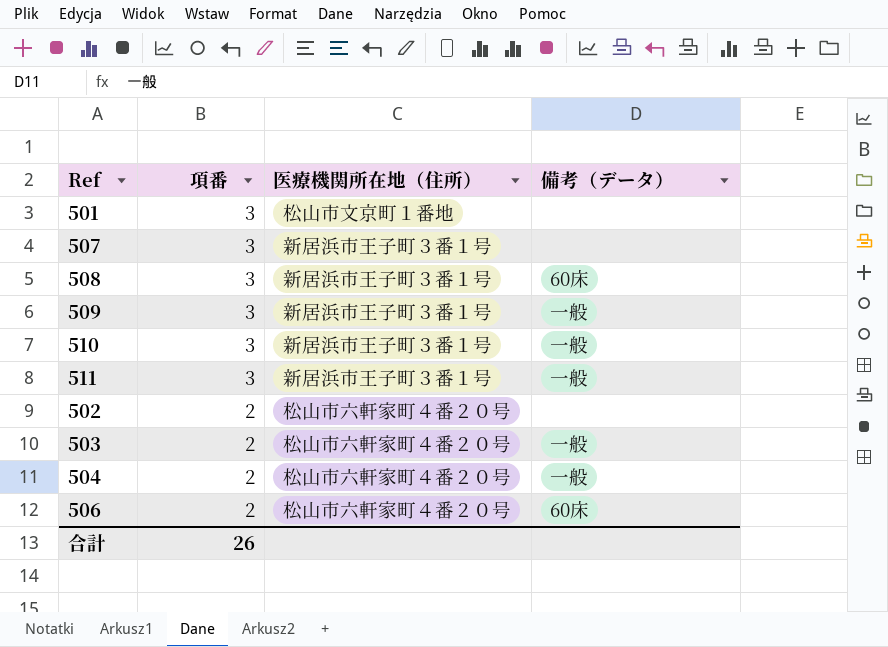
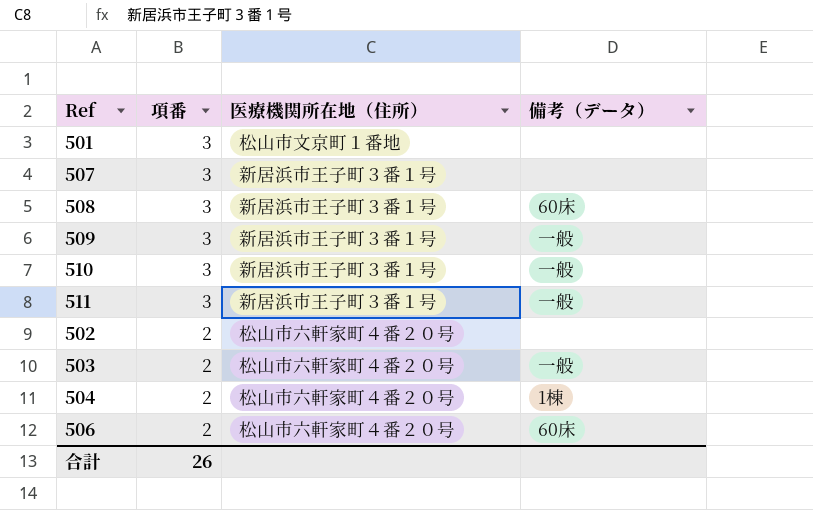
504 | 備考（データ）: 一般 -> 1棟

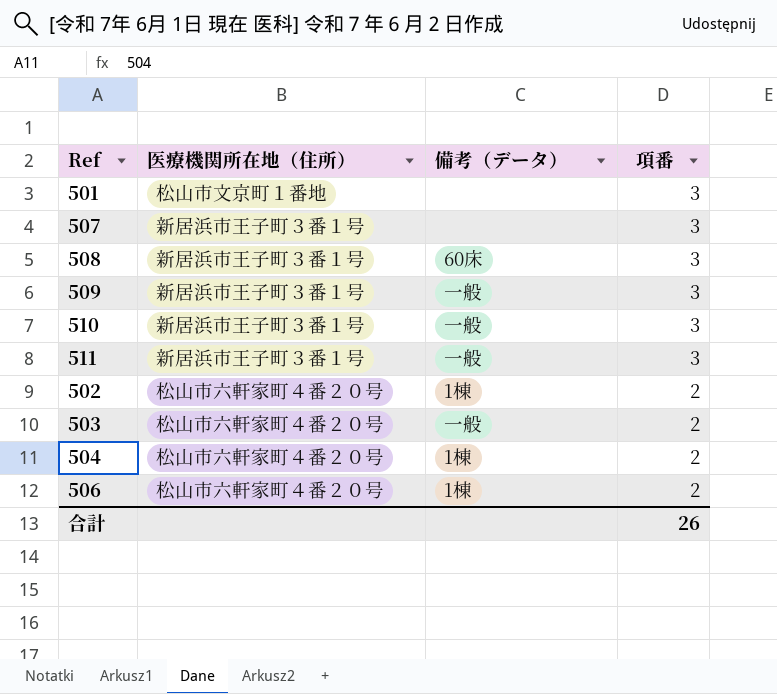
column 項番 | position: 2 -> 4
502 | 備考（データ）: none -> 1棟
506 | 備考（データ）: 60床 -> 1棟

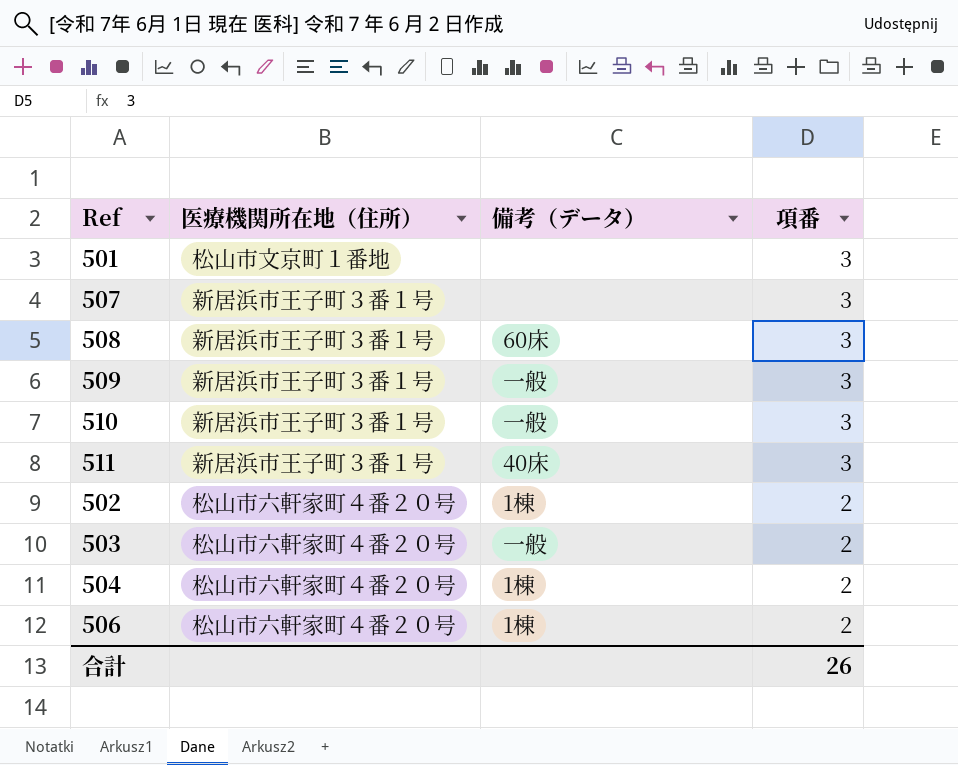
511 | 備考（データ）: 一般 -> 40床

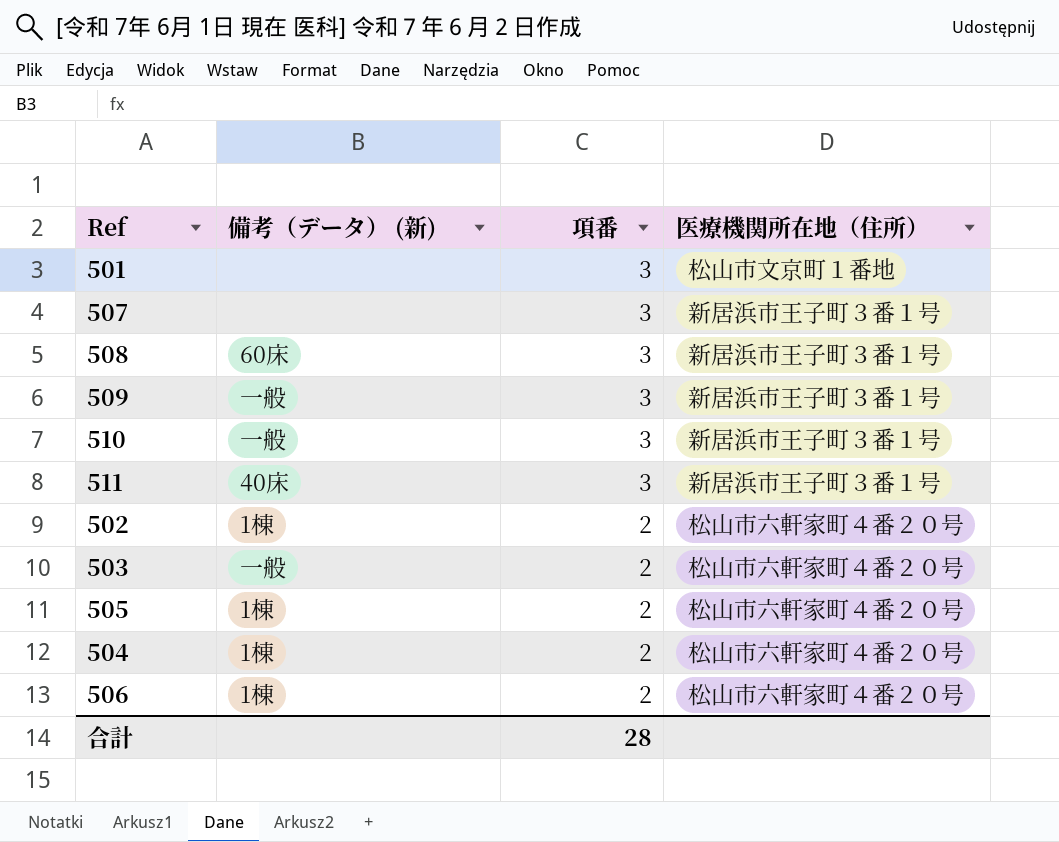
column name: 備考（データ） -> 備考（データ） (新)
column 医療機関所在地（住所） | position: 2 -> 4
row 505: none -> 1棟 | 2 | 松山市六軒家町４番２０号
合計 | 項番: 26 -> 28

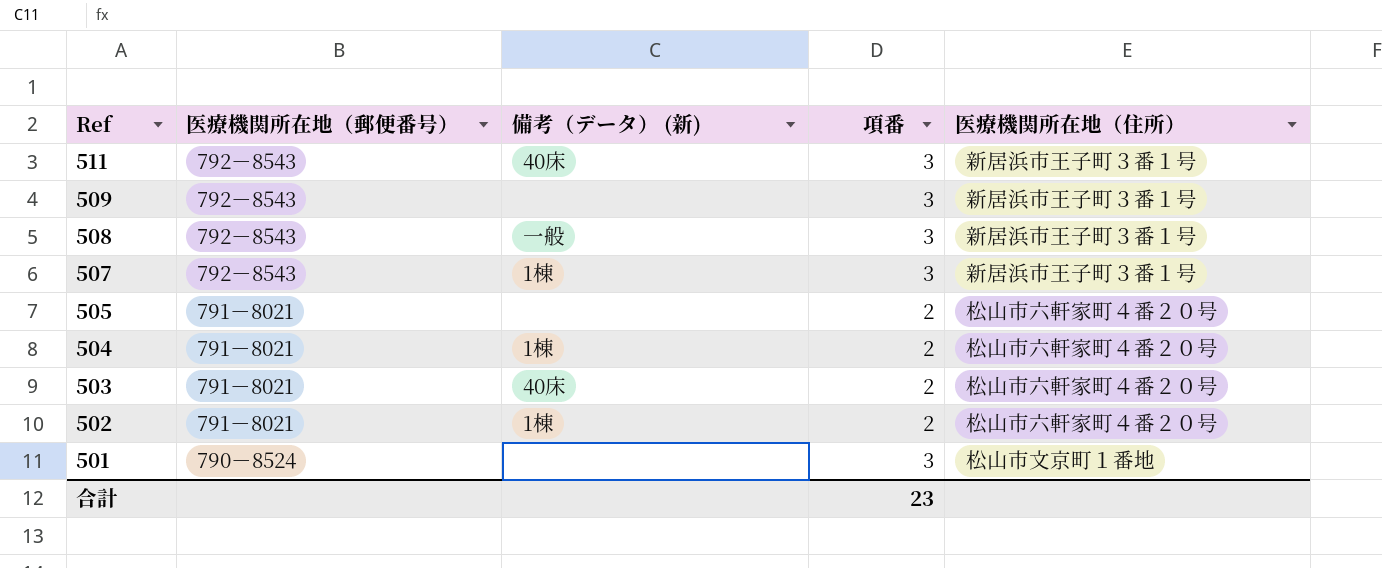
row order: 項番 descending -> Ref descending
column 医療機関所在地（郵便番号） | position: none -> 2
row 510: 一般 | 3 | 新居浜市王子町３番１号 -> none
row 506: 1棟 | 2 | 松山市六軒家町４番２０号 -> none
509 | 備考（データ） (新): 一般 -> none
508 | 備考（データ） (新): 60床 -> 一般
507 | 備考（データ） (新): none -> 1棟
505 | 備考（データ） (新): 1棟 -> none
503 | 備考（データ） (新): 一般 -> 40床
合計 | 項番: 28 -> 23

